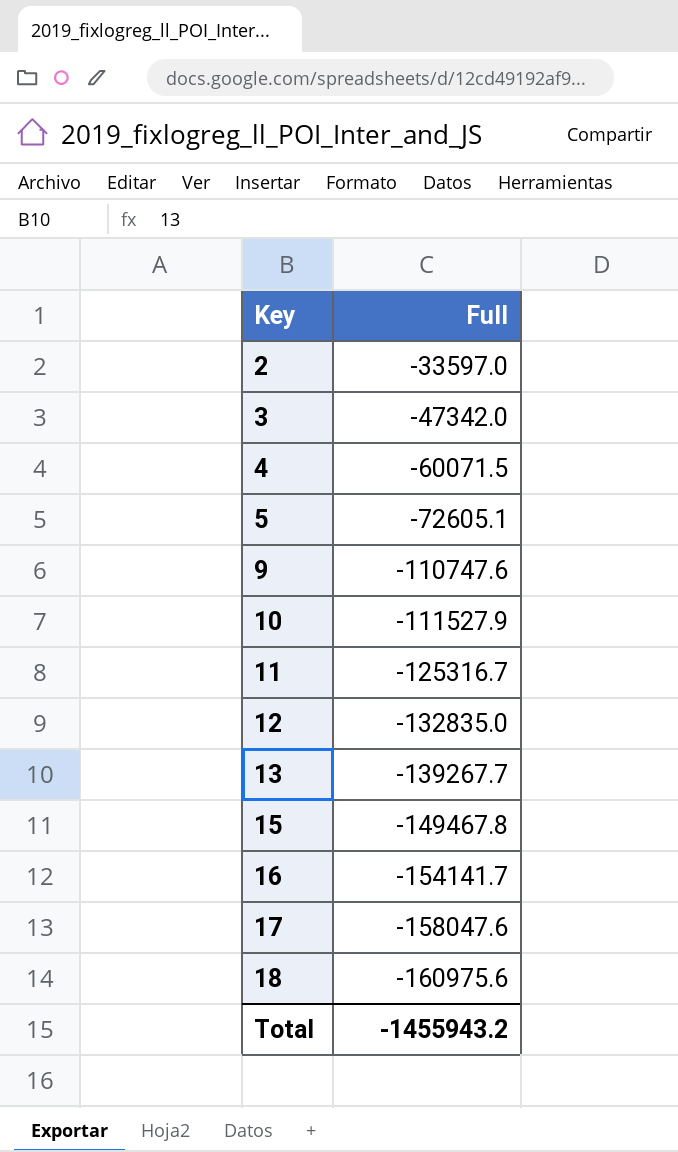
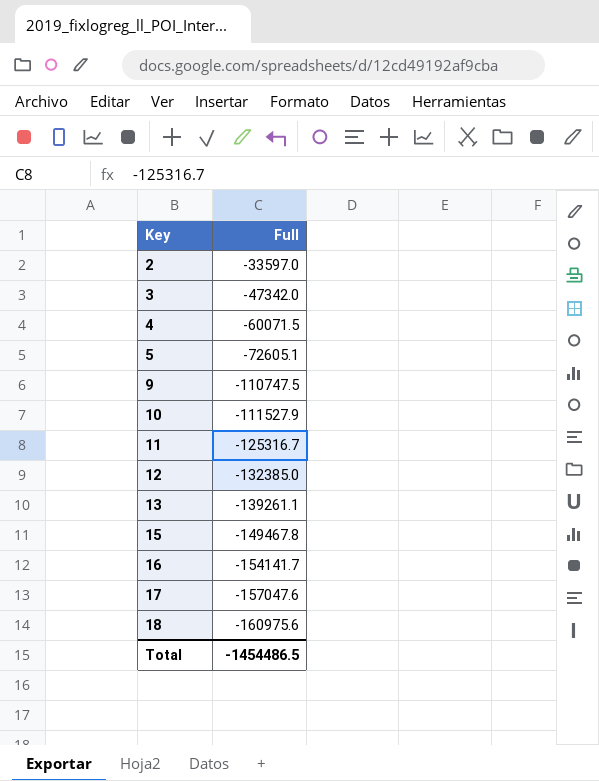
9 | Full: -110747.6 -> -110747.5
12 | Full: -132835.0 -> -132385.0
13 | Full: -139267.7 -> -139261.1
17 | Full: -158047.6 -> -157047.6
Total | Full: -1455943.2 -> -1454486.5

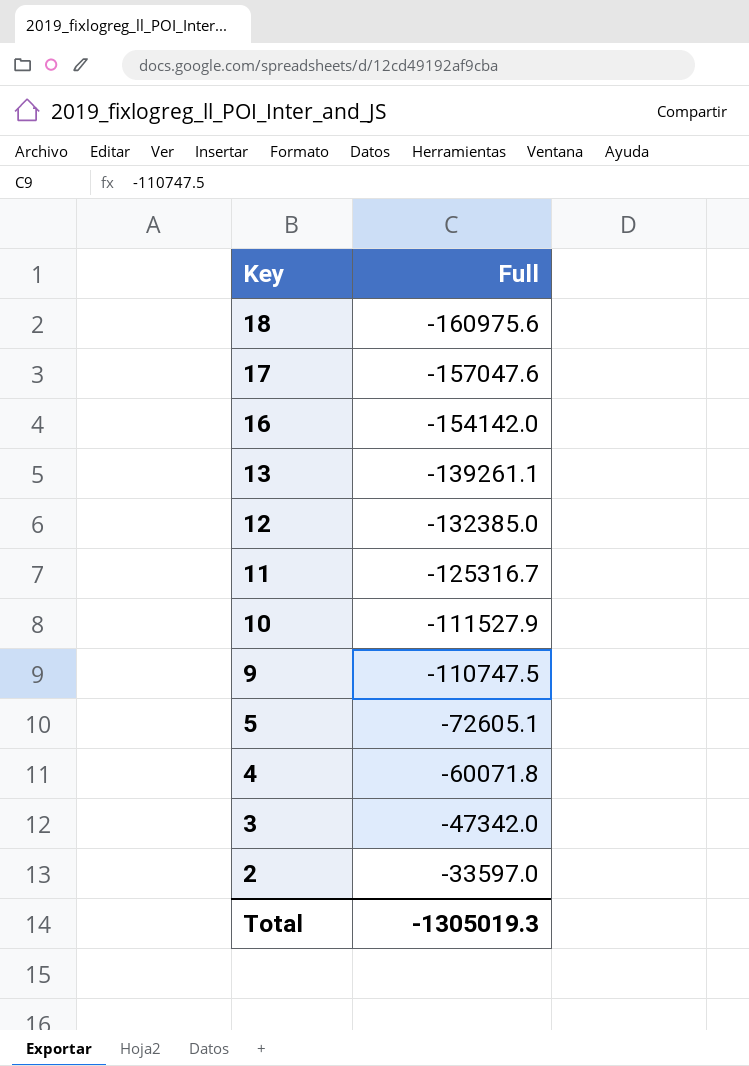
row order: Key ascending -> Key descending
row 15: -149467.8 -> none
16 | Full: -154141.7 -> -154142.0
4 | Full: -60071.5 -> -60071.8
Total | Full: -1454486.5 -> -1305019.3

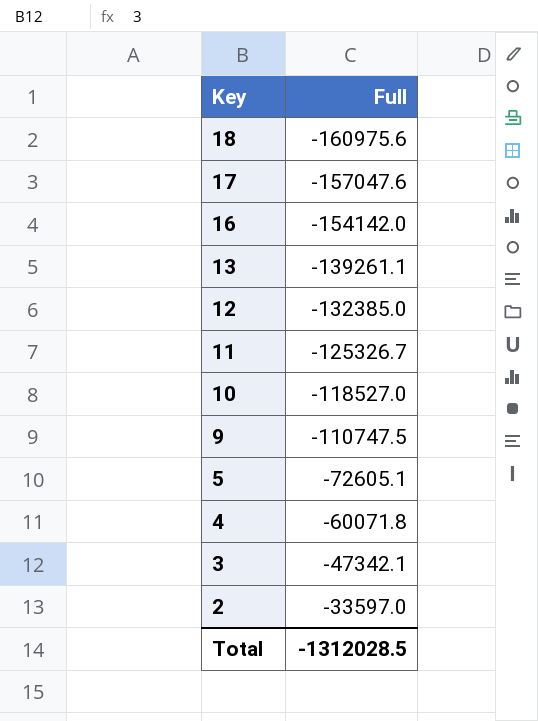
11 | Full: -125316.7 -> -125326.7
10 | Full: -111527.9 -> -118527.0
3 | Full: -47342.0 -> -47342.1
Total | Full: -1305019.3 -> -1312028.5

